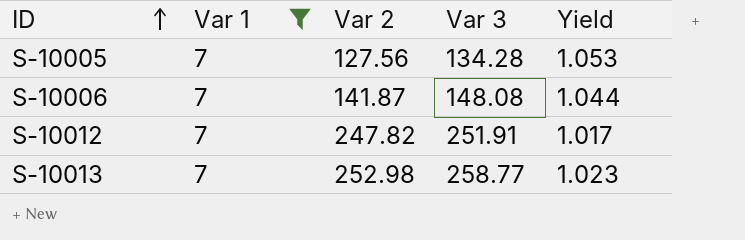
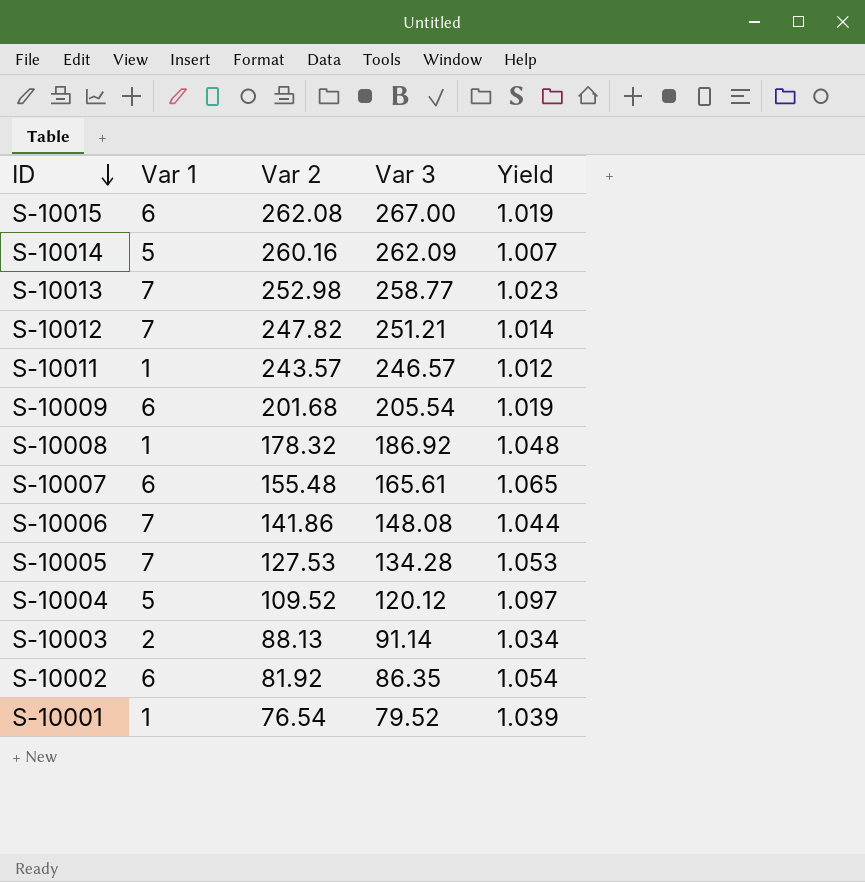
filter: Var 1 = 7 -> none
row order: ID ascending -> ID descending
S-10012 | Var 3: 251.91 -> 251.21
S-10012 | Yield: 1.017 -> 1.014
S-10006 | Var 2: 141.87 -> 141.86
S-10005 | Var 2: 127.56 -> 127.53

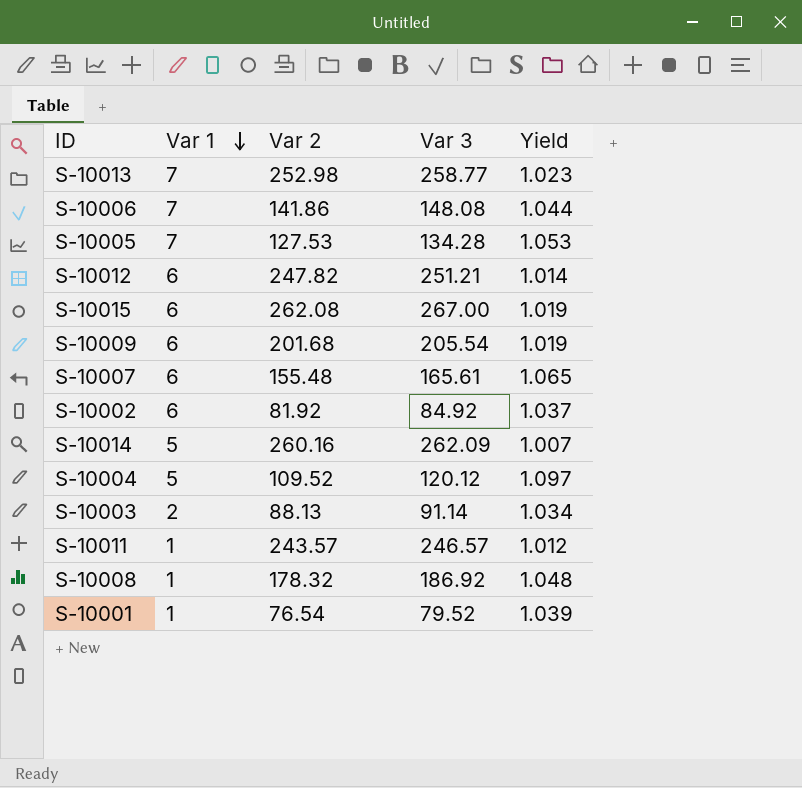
row order: ID descending -> Var 1 descending
S-10012 | Var 1: 7 -> 6
S-10002 | Var 3: 86.35 -> 84.92
S-10002 | Yield: 1.054 -> 1.037

